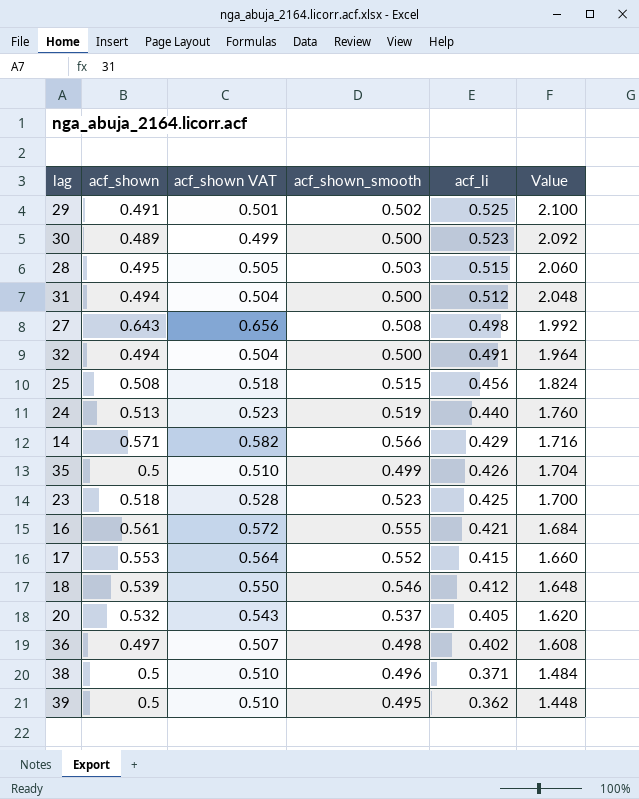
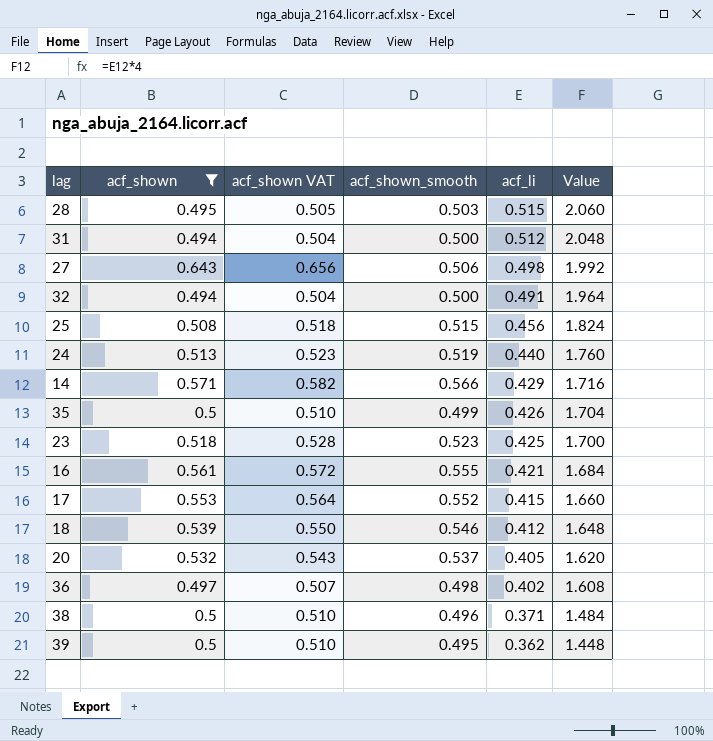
filter: none -> acf_shown >= 0.494
27 | acf_shown_smooth: 0.508 -> 0.506

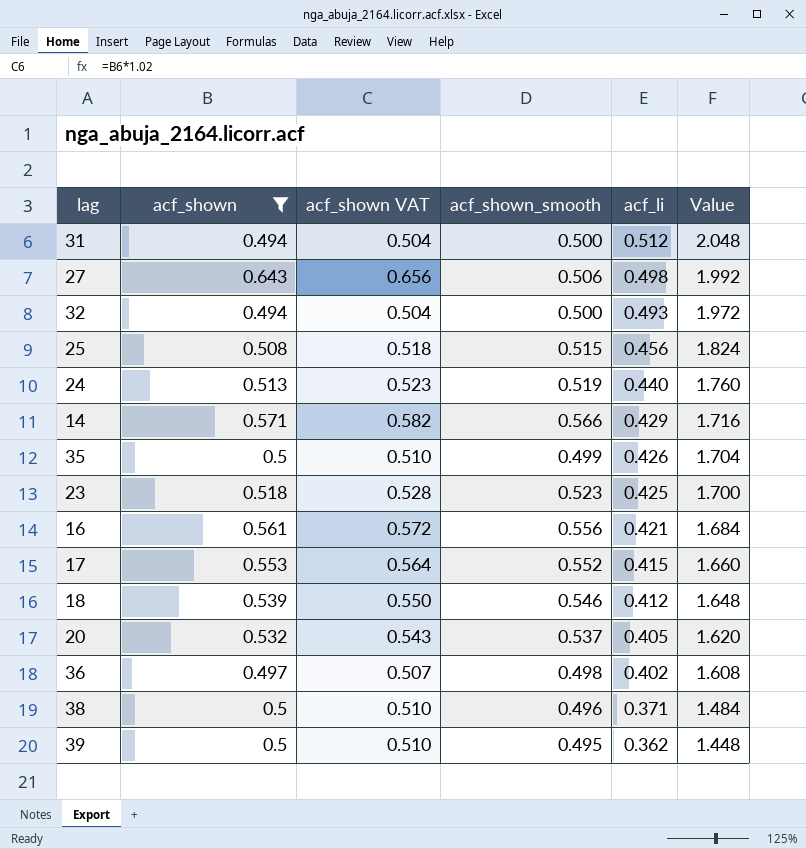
row 28: 0.495 | 0.505 | 0.503 | 0.515 | 2.060 -> none
32 | acf_li: 0.491 -> 0.493
32 | Value: 1.964 -> 1.972
16 | acf_shown_smooth: 0.555 -> 0.556

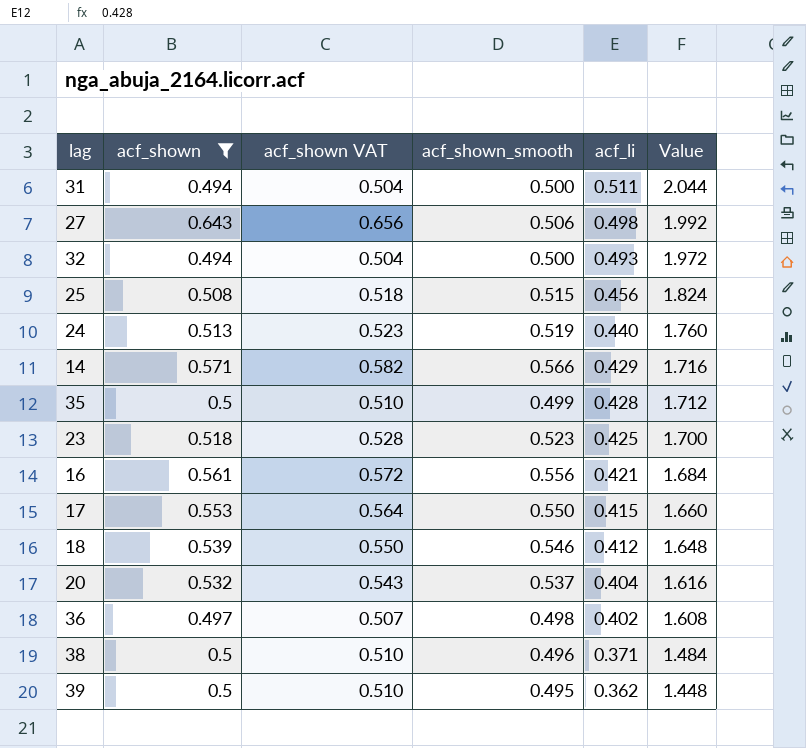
31 | acf_li: 0.512 -> 0.511
31 | Value: 2.048 -> 2.044
35 | acf_li: 0.426 -> 0.428
35 | Value: 1.704 -> 1.712
17 | acf_shown_smooth: 0.552 -> 0.550
20 | acf_li: 0.405 -> 0.404
20 | Value: 1.620 -> 1.616

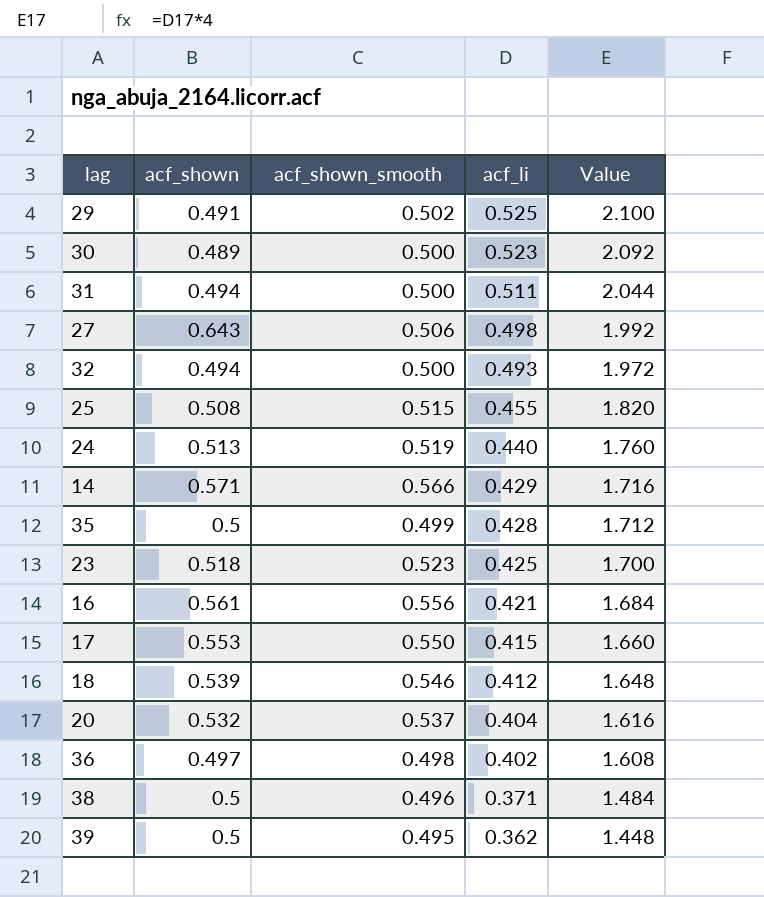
filter: acf_shown >= 0.494 -> none
column acf_shown VAT | formula: [acf_shown] * 1.02 -> none
25 | acf_li: 0.456 -> 0.455
25 | Value: 1.824 -> 1.820

